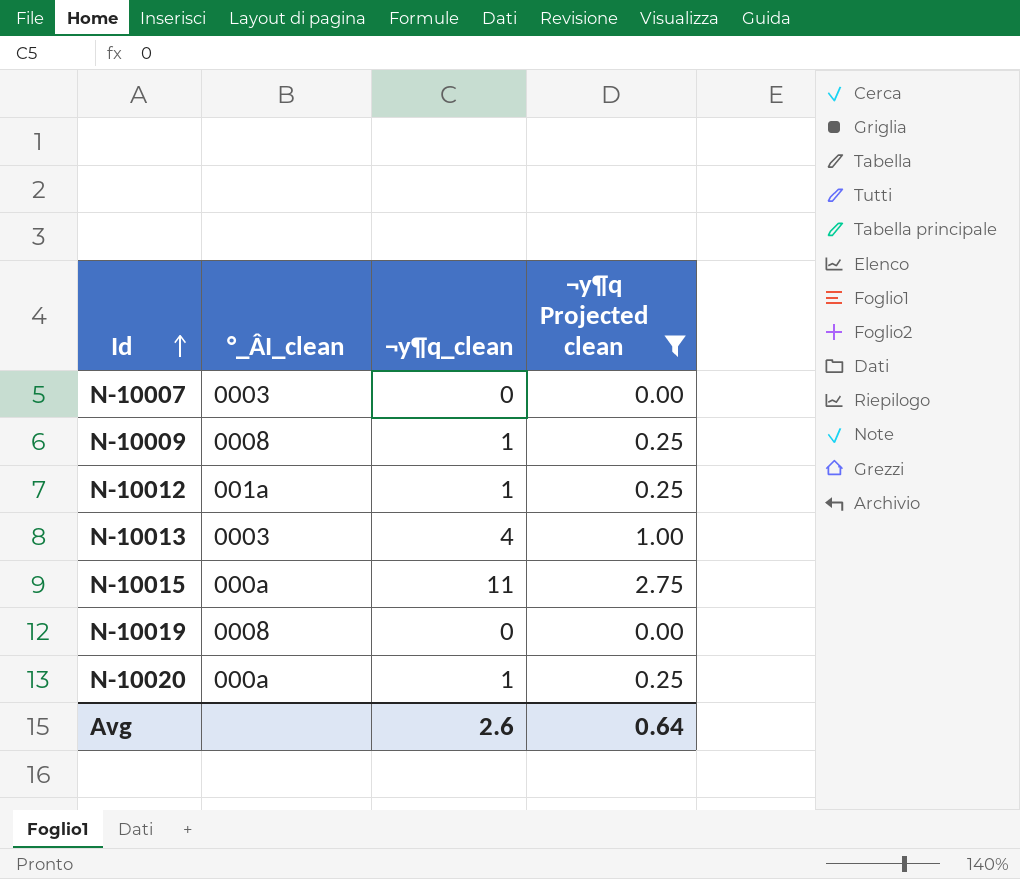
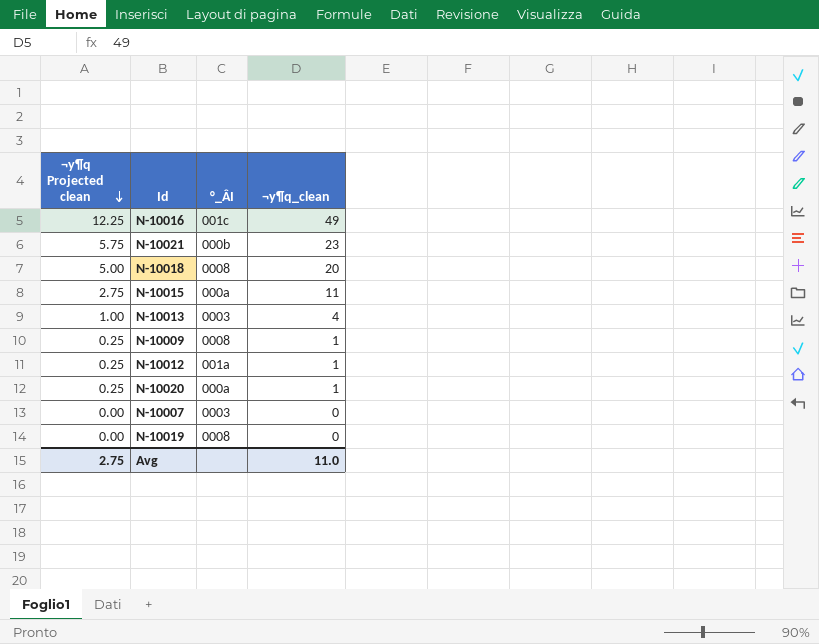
filter: ¬y¶q Projected clean <= 2.75 -> none
row order: Id ascending -> ¬y¶q Projected clean descending
column ¬y¶q Projected clean | position: 4 -> 1
column name: °_ÂI_clean -> °_ÂI
Avg | ¬y¶q Projected clean: 0.64 -> 2.75
Avg | ¬y¶q_clean: 2.6 -> 11.0

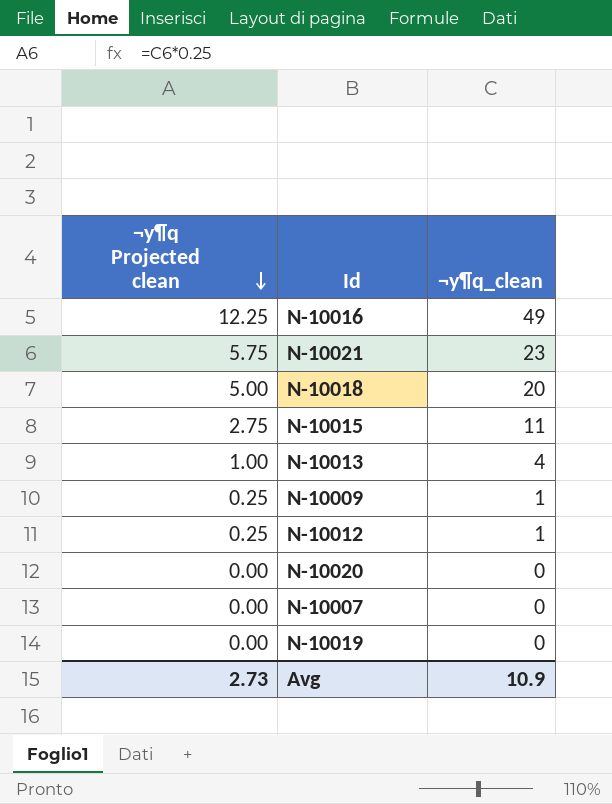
column °_ÂI | position: 3 -> none
N-10020 | ¬y¶q Projected clean: 0.25 -> 0.00
N-10020 | ¬y¶q_clean: 1 -> 0
Avg | ¬y¶q Projected clean: 2.75 -> 2.73
Avg | ¬y¶q_clean: 11.0 -> 10.9

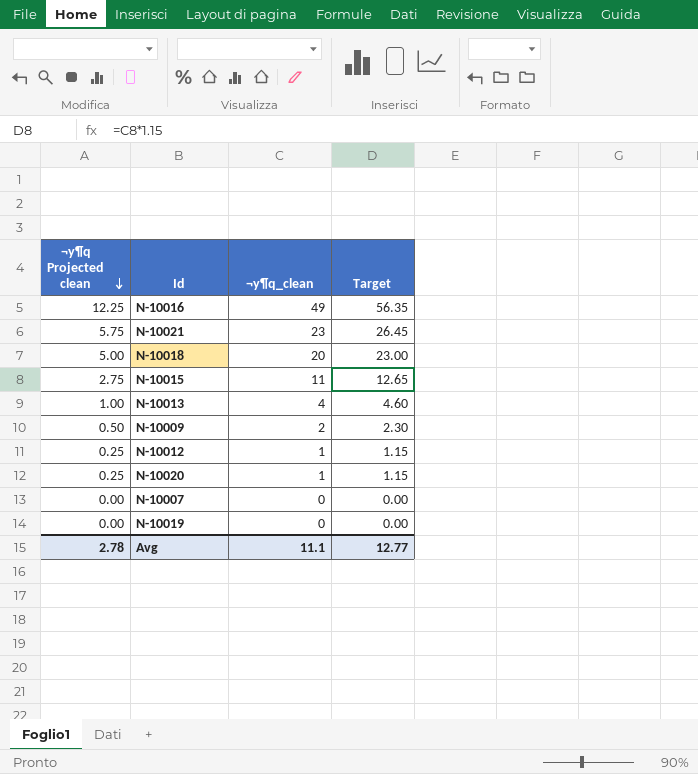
column Target | formula: none -> [¬y¶q_clean] * 1.15
N-10009 | ¬y¶q Projected clean: 0.25 -> 0.50
N-10009 | ¬y¶q_clean: 1 -> 2
N-10020 | ¬y¶q Projected clean: 0.00 -> 0.25
N-10020 | ¬y¶q_clean: 0 -> 1
Avg | ¬y¶q Projected clean: 2.73 -> 2.78
Avg | ¬y¶q_clean: 10.9 -> 11.1

